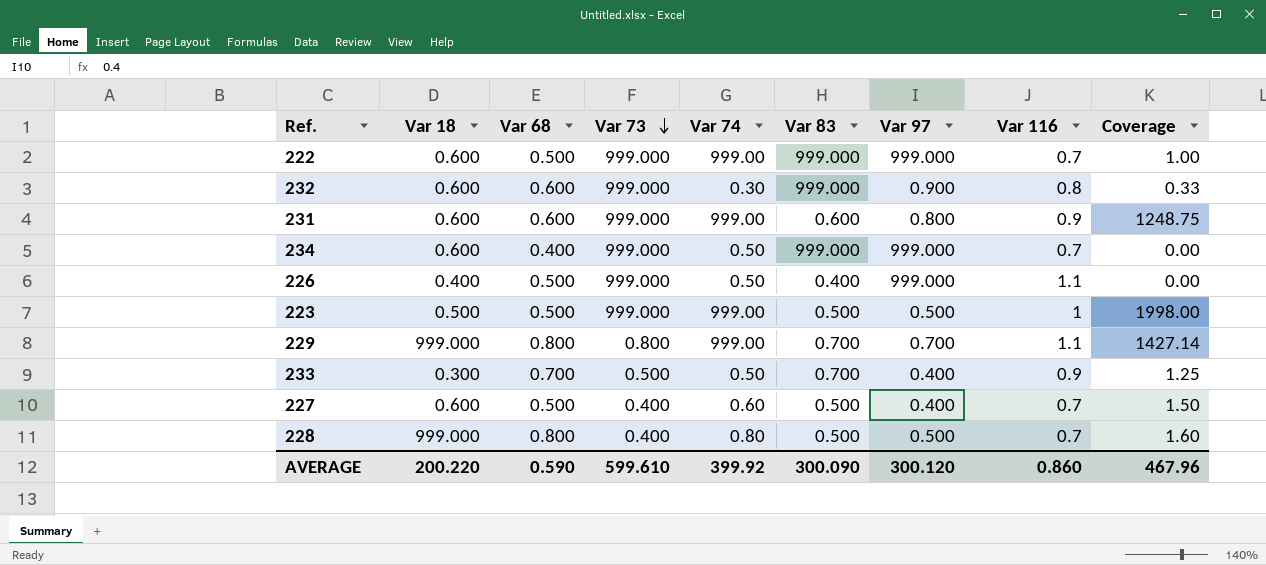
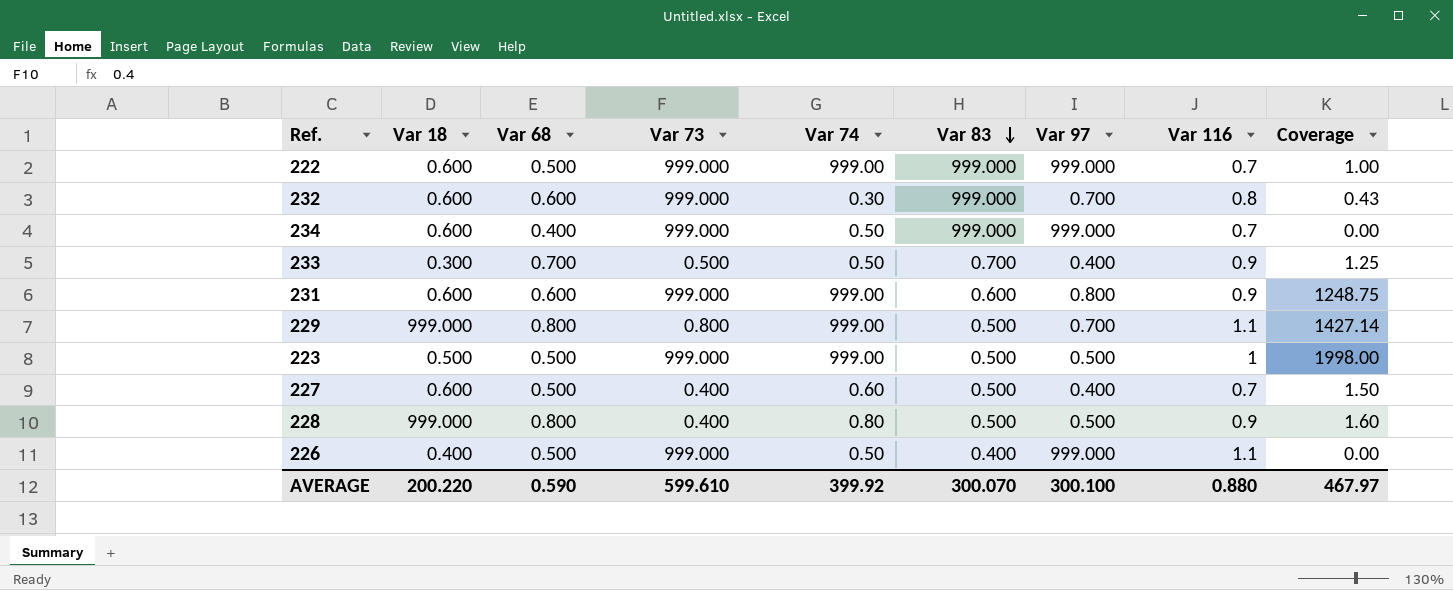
row order: Var 73 descending -> Var 83 descending
232 | Var 97: 0.900 -> 0.700
232 | Coverage: 0.33 -> 0.43
229 | Var 83: 0.700 -> 0.500
228 | Var 116: 0.7 -> 0.9
AVERAGE | Var 83: 300.090 -> 300.070
AVERAGE | Var 97: 300.120 -> 300.100
AVERAGE | Var 116: 0.860 -> 0.880
AVERAGE | Coverage: 467.96 -> 467.97

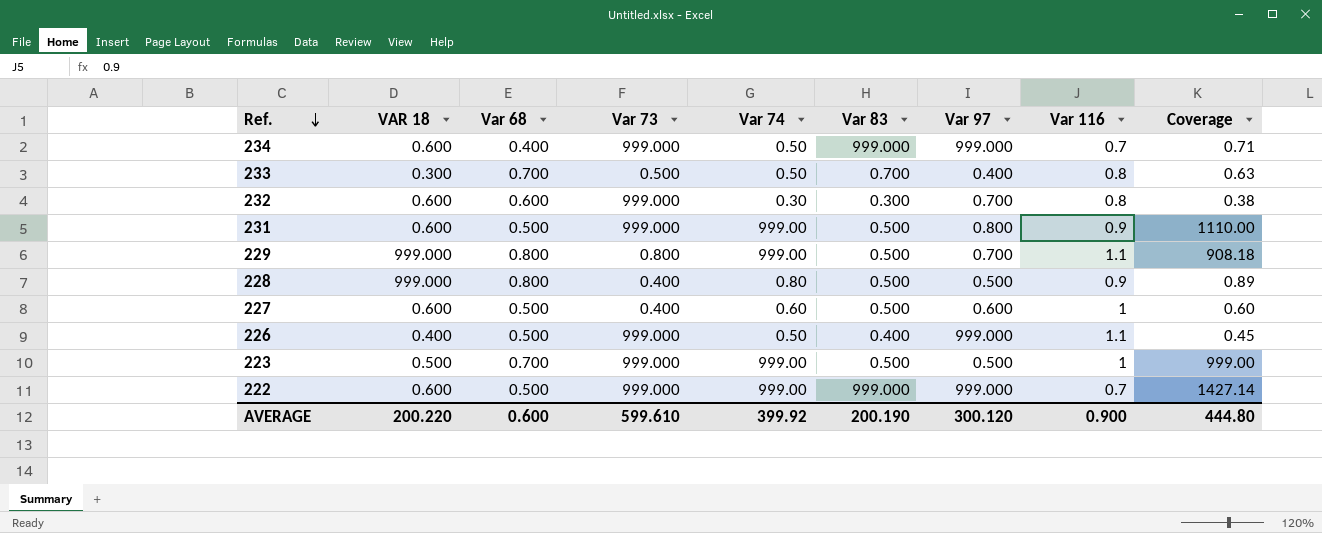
row order: Var 83 descending -> Ref. descending
column name: Var 18 -> VAR 18
column Coverage | formula: [Var 74] / [Var 97] -> [Var 74] / [Var 116]
233 | Var 116: 0.9 -> 0.8
232 | Var 83: 999.000 -> 0.300
231 | Var 68: 0.600 -> 0.500
231 | Var 83: 0.600 -> 0.500
227 | Var 97: 0.400 -> 0.600
227 | Var 116: 0.7 -> 1
223 | Var 68: 0.500 -> 0.700
AVERAGE | Var 68: 0.590 -> 0.600
AVERAGE | Var 83: 300.070 -> 200.190
AVERAGE | Var 97: 300.100 -> 300.120
AVERAGE | Var 116: 0.880 -> 0.900
AVERAGE | Coverage: 467.97 -> 444.80

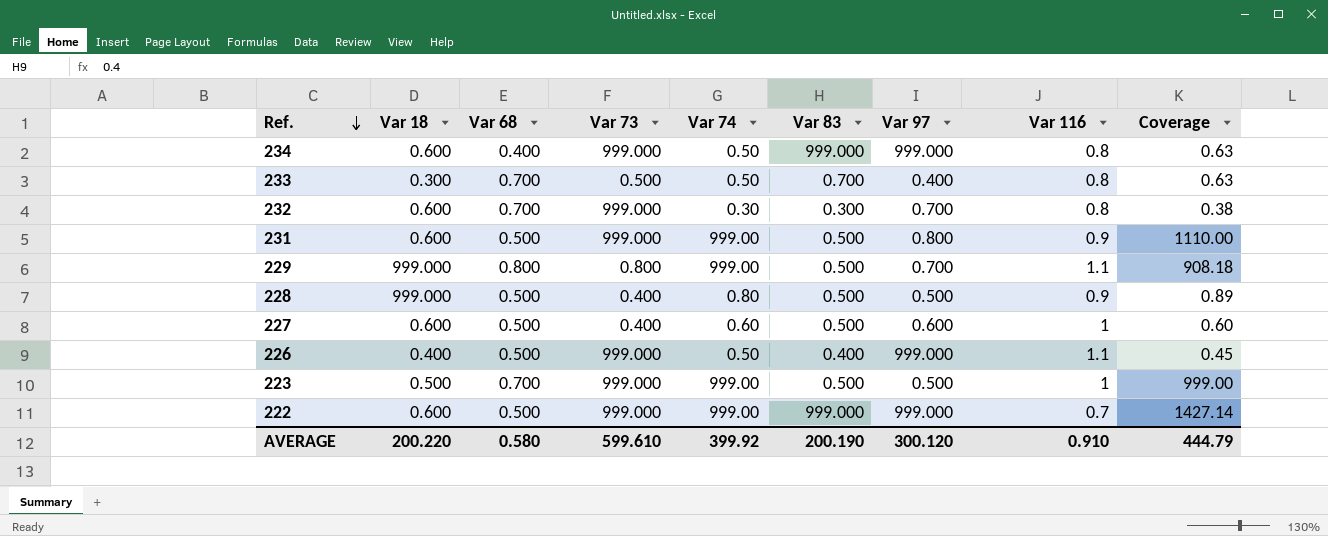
column name: VAR 18 -> Var 18
234 | Var 116: 0.7 -> 0.8
234 | Coverage: 0.71 -> 0.63
232 | Var 68: 0.600 -> 0.700
228 | Var 68: 0.800 -> 0.500
AVERAGE | Var 68: 0.600 -> 0.580
AVERAGE | Var 116: 0.900 -> 0.910
AVERAGE | Coverage: 444.80 -> 444.79

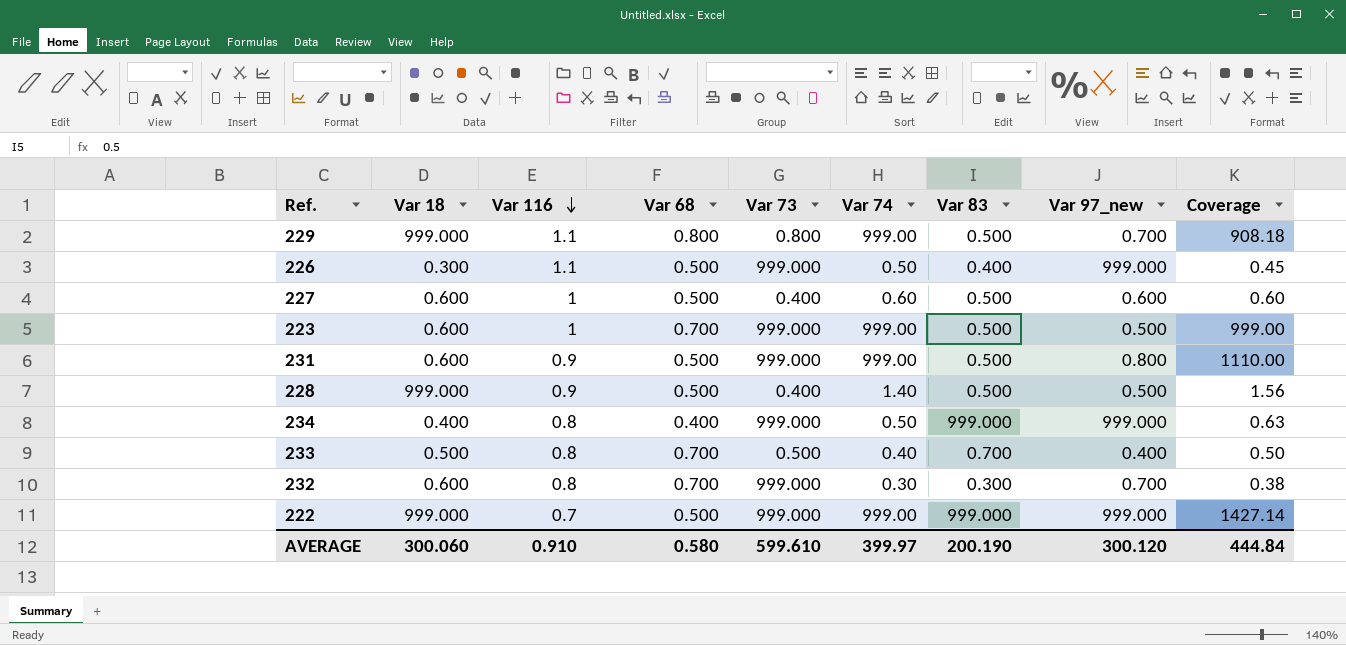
row order: Ref. descending -> Var 116 descending
column Var 116 | position: 8 -> 3
column name: Var 97 -> Var 97_new
226 | Var 18: 0.400 -> 0.300
223 | Var 18: 0.500 -> 0.600
228 | Var 74: 0.80 -> 1.40
228 | Coverage: 0.89 -> 1.56
234 | Var 18: 0.600 -> 0.400
233 | Var 18: 0.300 -> 0.500
233 | Var 74: 0.50 -> 0.40
233 | Coverage: 0.63 -> 0.50
222 | Var 18: 0.600 -> 999.000
AVERAGE | Var 18: 200.220 -> 300.060
AVERAGE | Var 74: 399.92 -> 399.97
AVERAGE | Coverage: 444.79 -> 444.84

